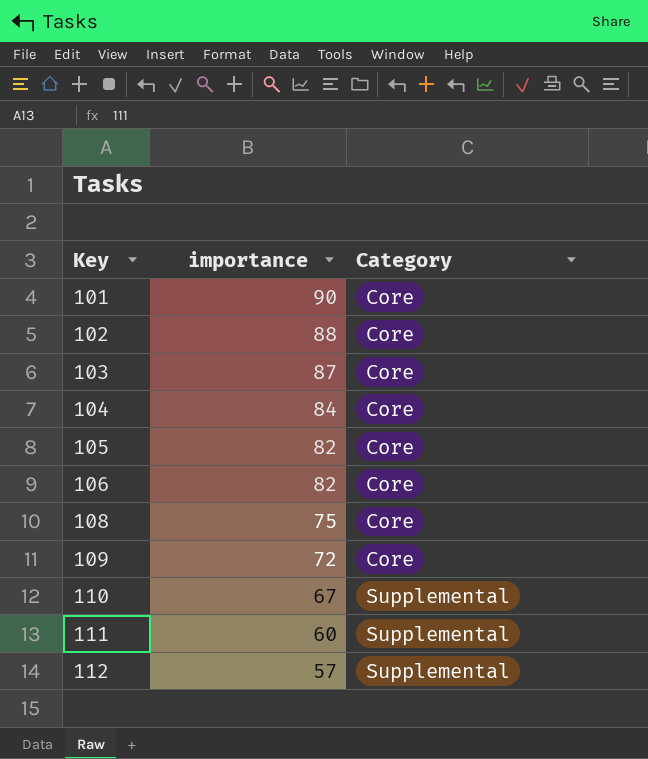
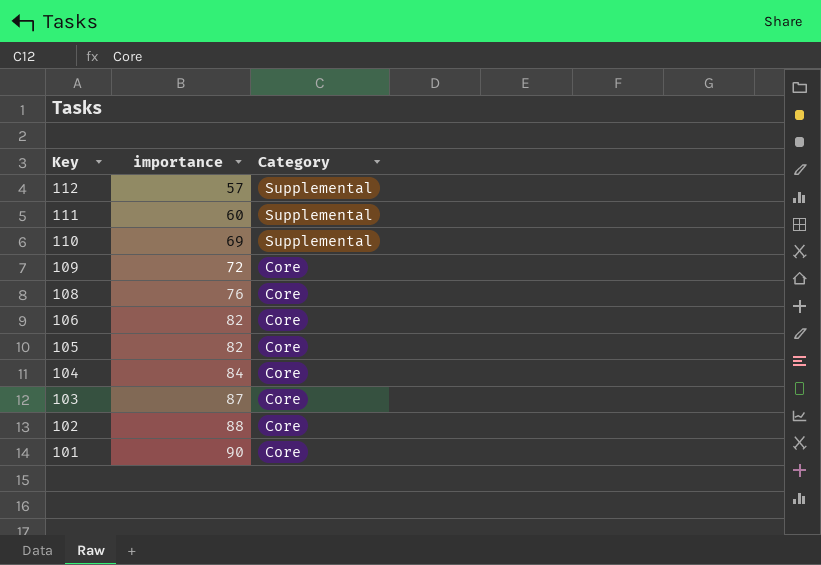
row order: Key ascending -> Key descending
110 | importance: 67 -> 69
108 | importance: 75 -> 76

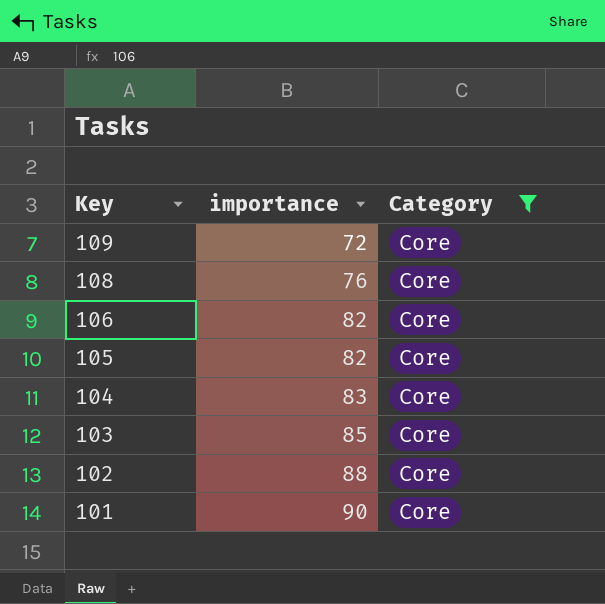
filter: none -> Category = Core
104 | importance: 84 -> 83
103 | importance: 87 -> 85

